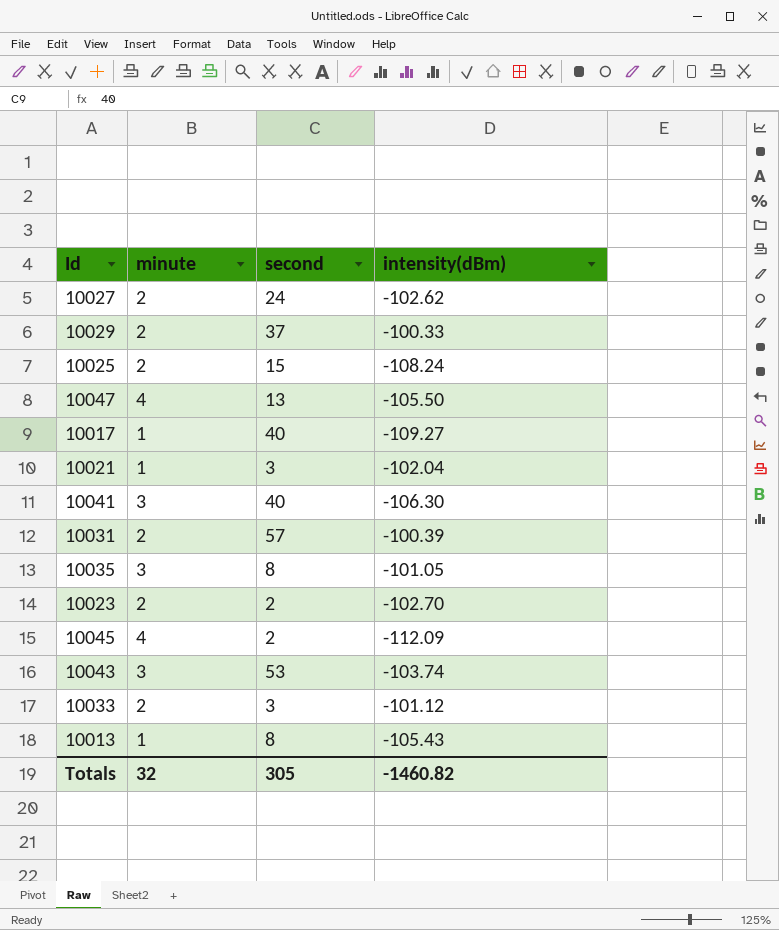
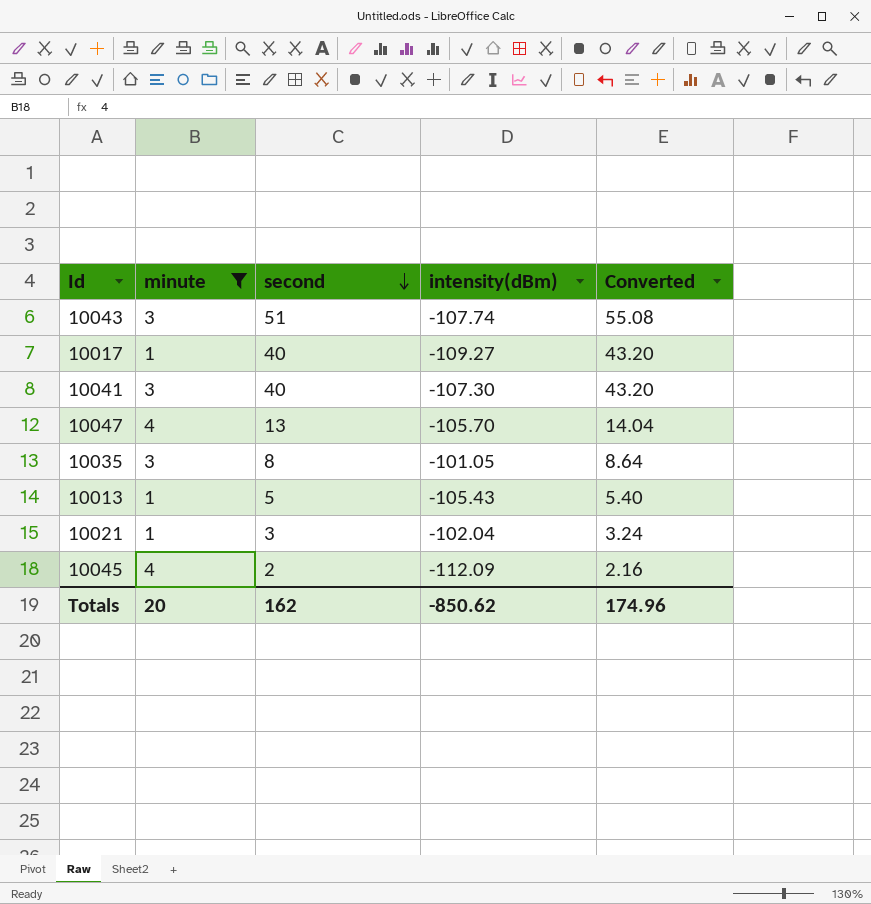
filter: none -> minute != 2
row order: none -> second descending
column Converted | formula: none -> [second] * 1.08
10043 | second: 53 -> 51
10043 | intensity(dBm): -103.74 -> -107.74
10041 | intensity(dBm): -106.30 -> -107.30
10047 | intensity(dBm): -105.50 -> -105.70
10013 | second: 8 -> 5
Totals | minute: 32 -> 20
Totals | second: 305 -> 162
Totals | intensity(dBm): -1460.82 -> -850.62

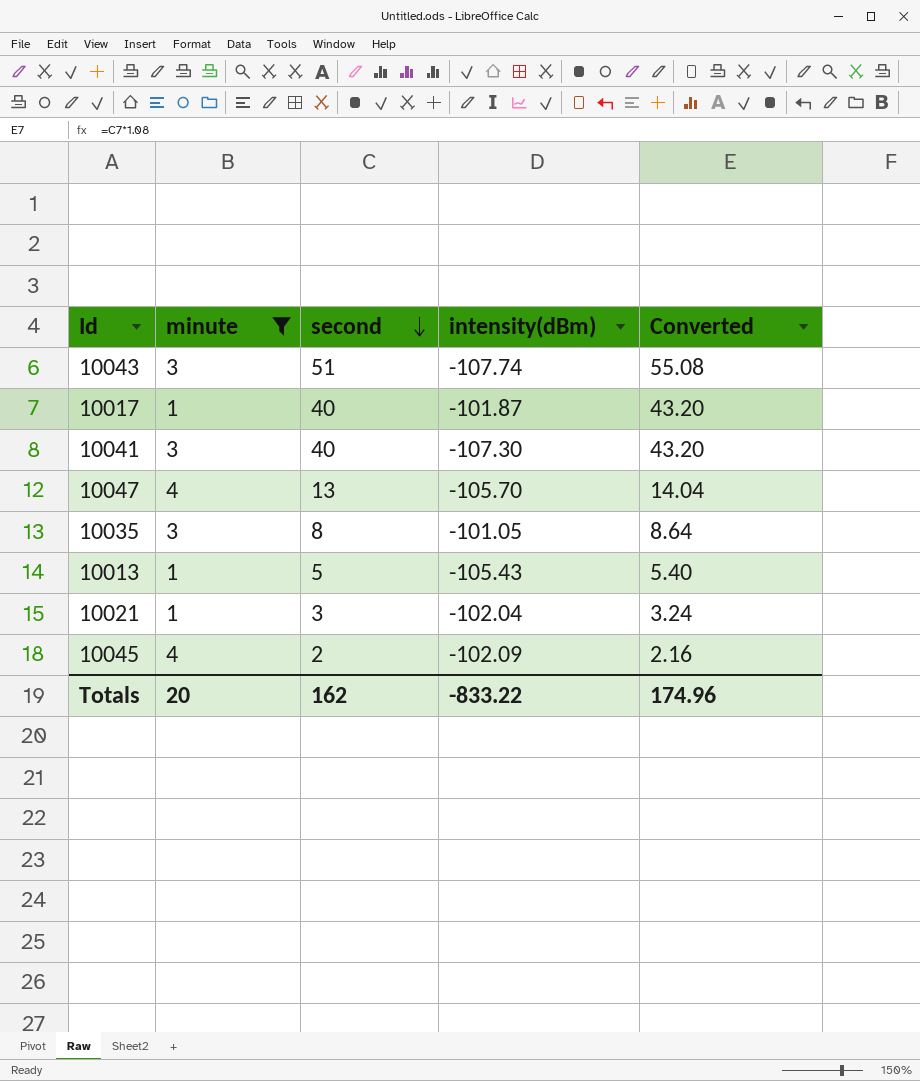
10017 | intensity(dBm): -109.27 -> -101.87
10045 | intensity(dBm): -112.09 -> -102.09
Totals | intensity(dBm): -850.62 -> -833.22

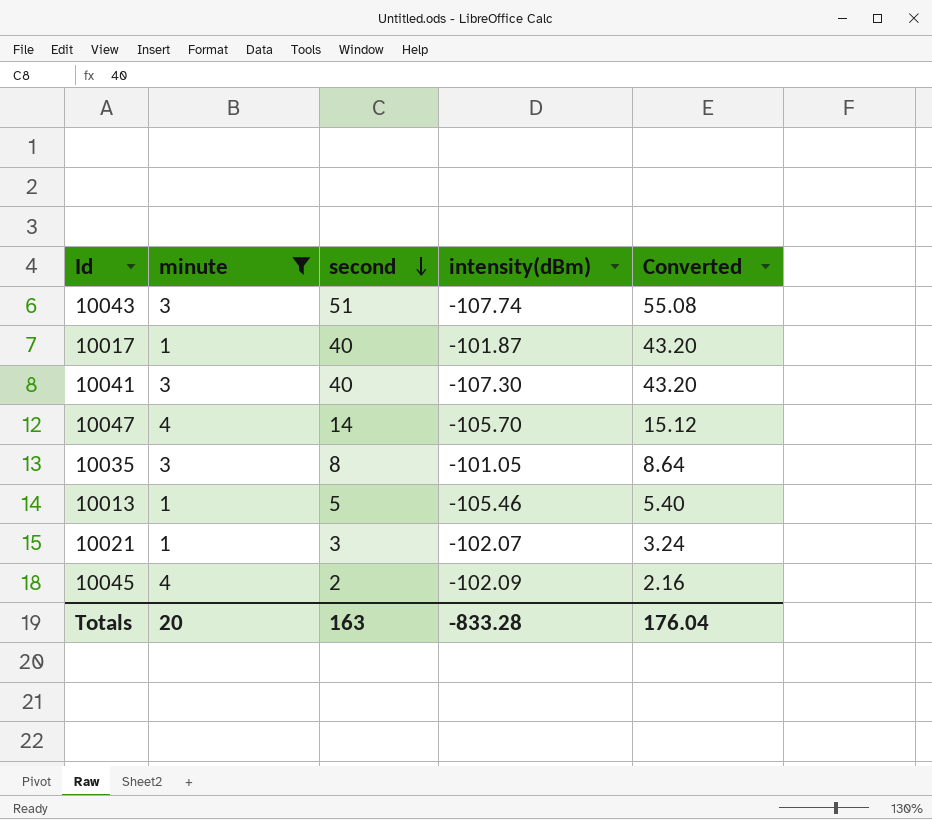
10047 | second: 13 -> 14
10047 | Converted: 14.04 -> 15.12
10013 | intensity(dBm): -105.43 -> -105.46
10021 | intensity(dBm): -102.04 -> -102.07
Totals | second: 162 -> 163
Totals | intensity(dBm): -833.22 -> -833.28
Totals | Converted: 174.96 -> 176.04

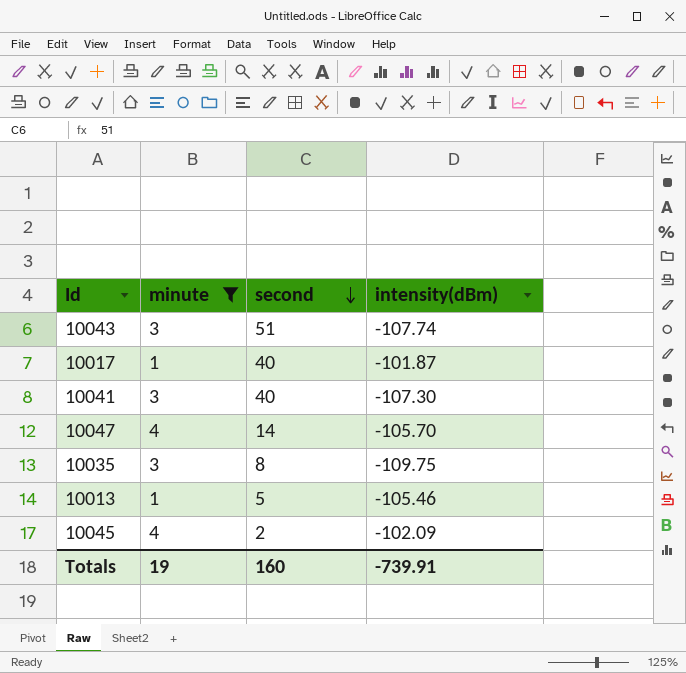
column Converted | formula: [second] * 1.08 -> none
row 10021: 1 | 3 | -102.07 | 3.24 -> none
10035 | intensity(dBm): -101.05 -> -109.75
Totals | minute: 20 -> 19
Totals | second: 163 -> 160
Totals | intensity(dBm): -833.28 -> -739.91

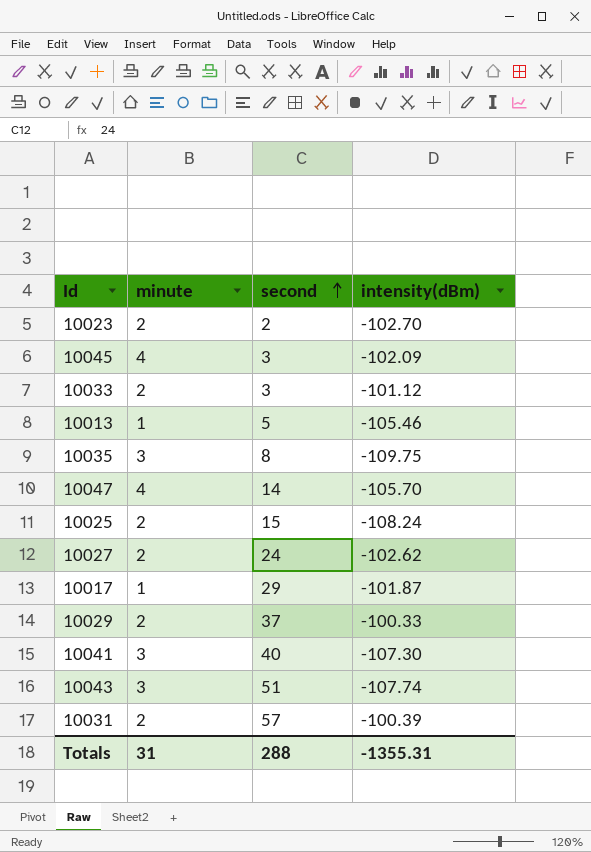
filter: minute != 2 -> none
row order: second descending -> second ascending
10045 | second: 2 -> 3
10017 | second: 40 -> 29
Totals | minute: 19 -> 31
Totals | second: 160 -> 288
Totals | intensity(dBm): -739.91 -> -1355.31

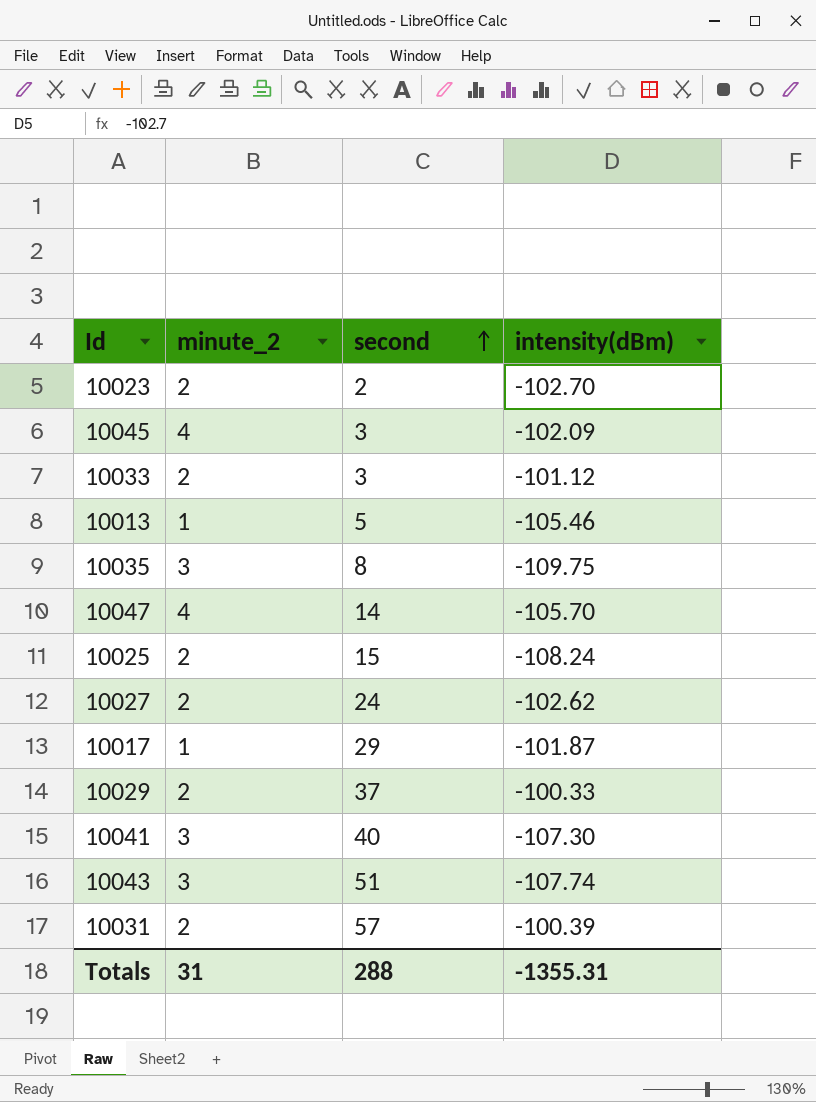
column name: minute -> minute_2

